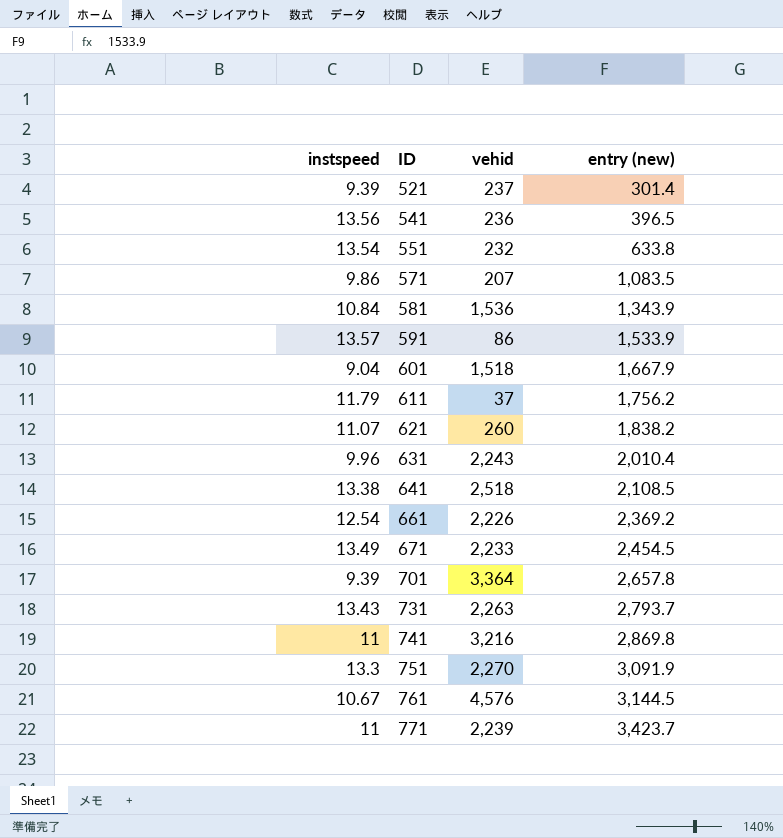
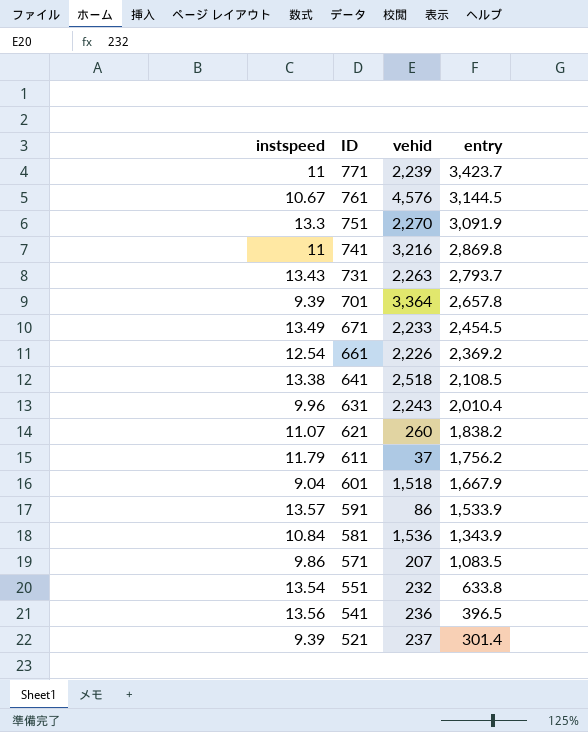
row order: ID ascending -> ID descending
column name: entry (new) -> entry

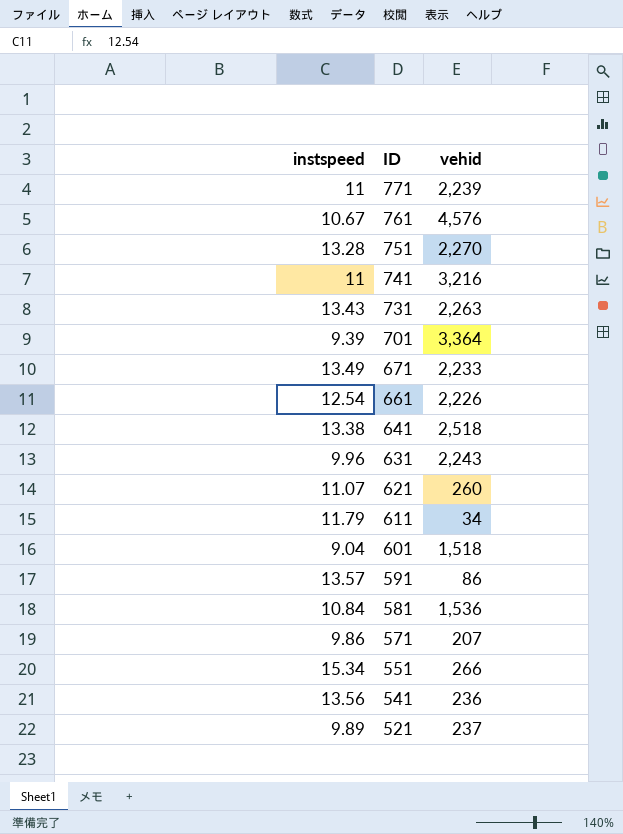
column entry | position: 4 -> none
751 | instspeed: 13.3 -> 13.28
611 | vehid: 37 -> 34
551 | instspeed: 13.54 -> 15.34
551 | vehid: 232 -> 266
521 | instspeed: 9.39 -> 9.89

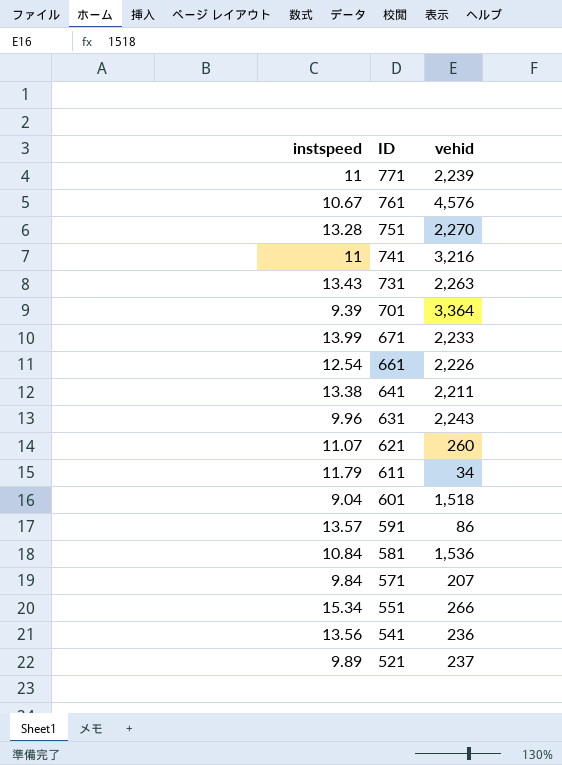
671 | instspeed: 13.49 -> 13.99
641 | vehid: 2,518 -> 2,211
571 | instspeed: 9.86 -> 9.84

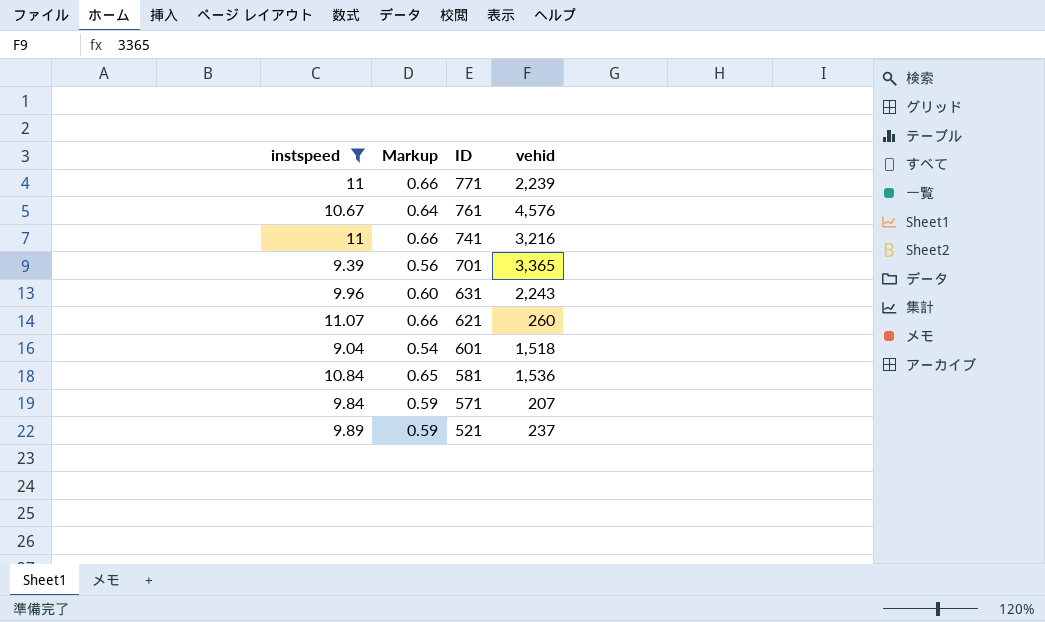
filter: none -> instspeed <= 11.07
column Markup | formula: none -> [instspeed] * 0.06
701 | vehid: 3,364 -> 3,365

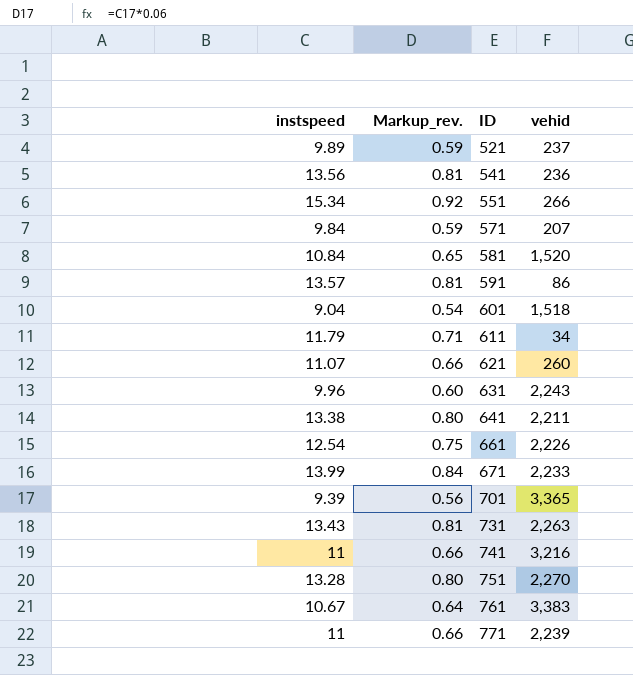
filter: instspeed <= 11.07 -> none
row order: ID descending -> ID ascending
column name: Markup -> Markup_rev.
581 | vehid: 1,536 -> 1,520
761 | vehid: 4,576 -> 3,383

